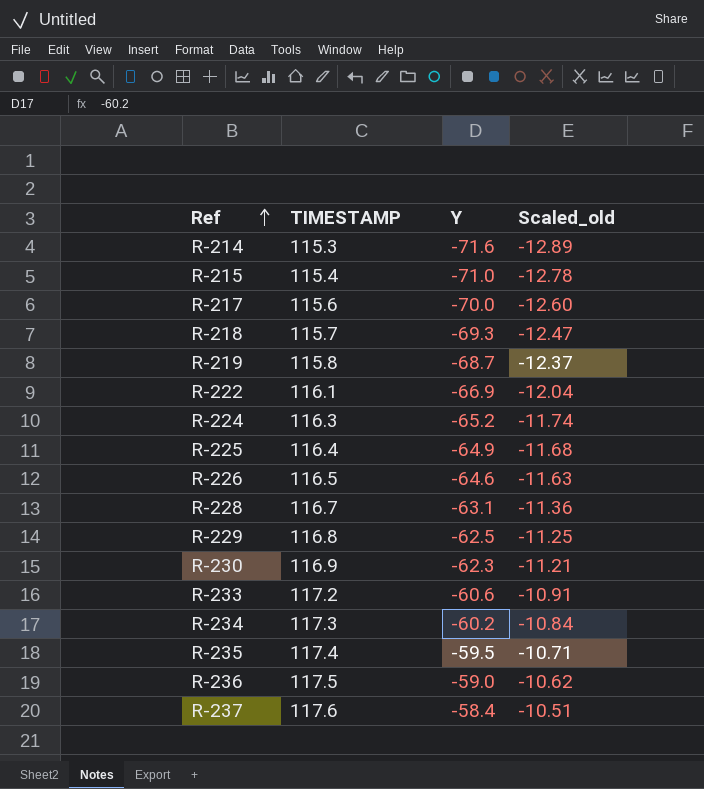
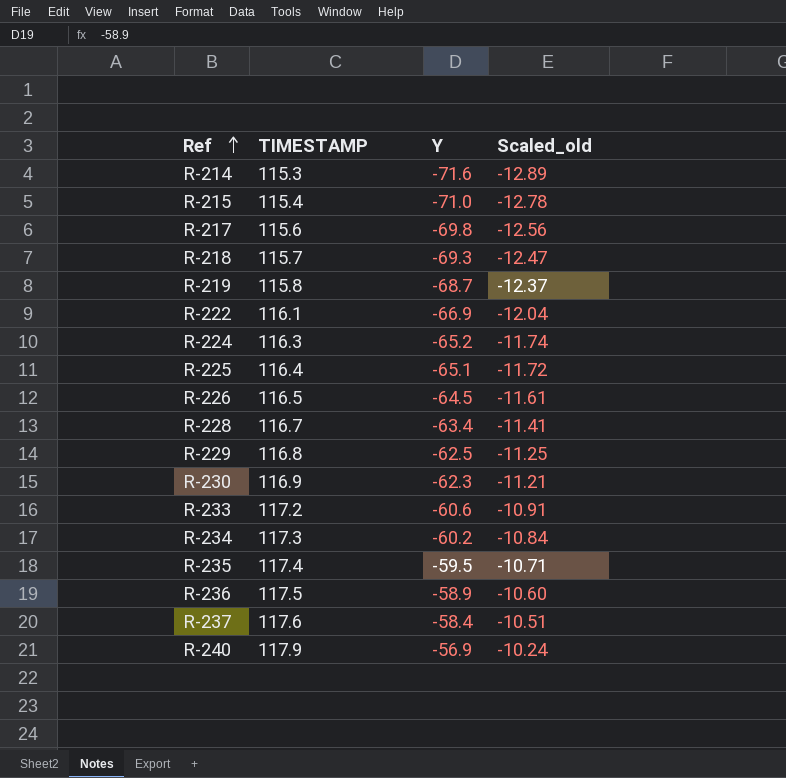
R-217 | Y: -70.0 -> -69.8
R-217 | Scaled_old: -12.60 -> -12.56
R-225 | Y: -64.9 -> -65.1
R-225 | Scaled_old: -11.68 -> -11.72
R-226 | Y: -64.6 -> -64.5
R-226 | Scaled_old: -11.63 -> -11.61
R-228 | Y: -63.1 -> -63.4
R-228 | Scaled_old: -11.36 -> -11.41
R-236 | Y: -59.0 -> -58.9
R-236 | Scaled_old: -10.62 -> -10.60
row R-240: none -> 117.9 | -56.9 | -10.24

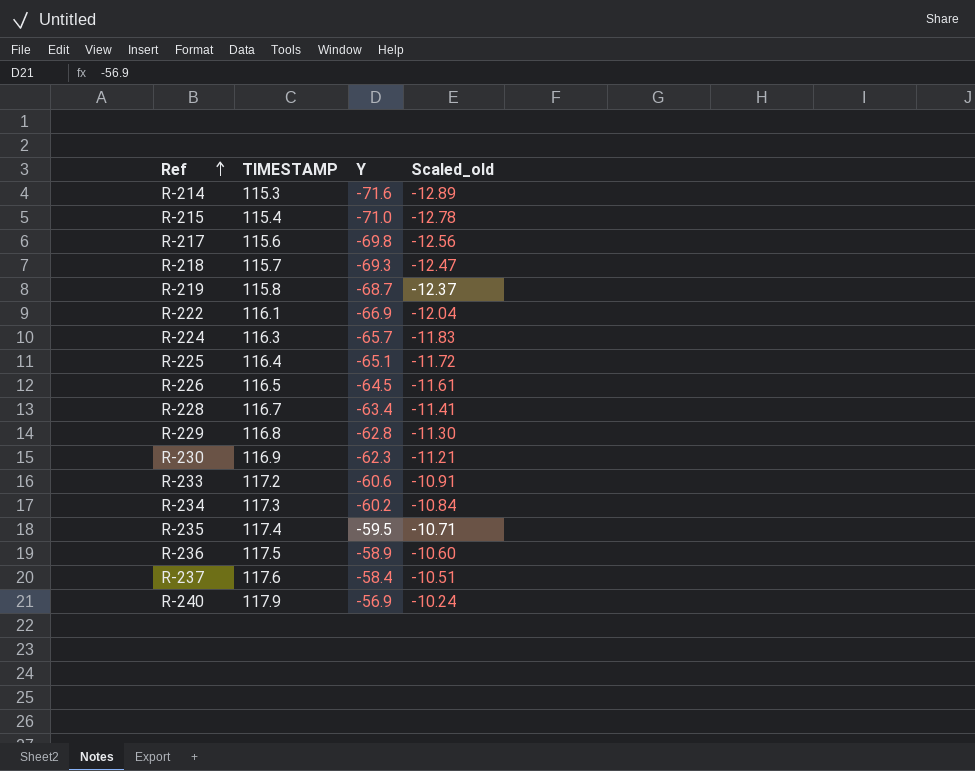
R-224 | Y: -65.2 -> -65.7
R-224 | Scaled_old: -11.74 -> -11.83
R-229 | Y: -62.5 -> -62.8
R-229 | Scaled_old: -11.25 -> -11.30

